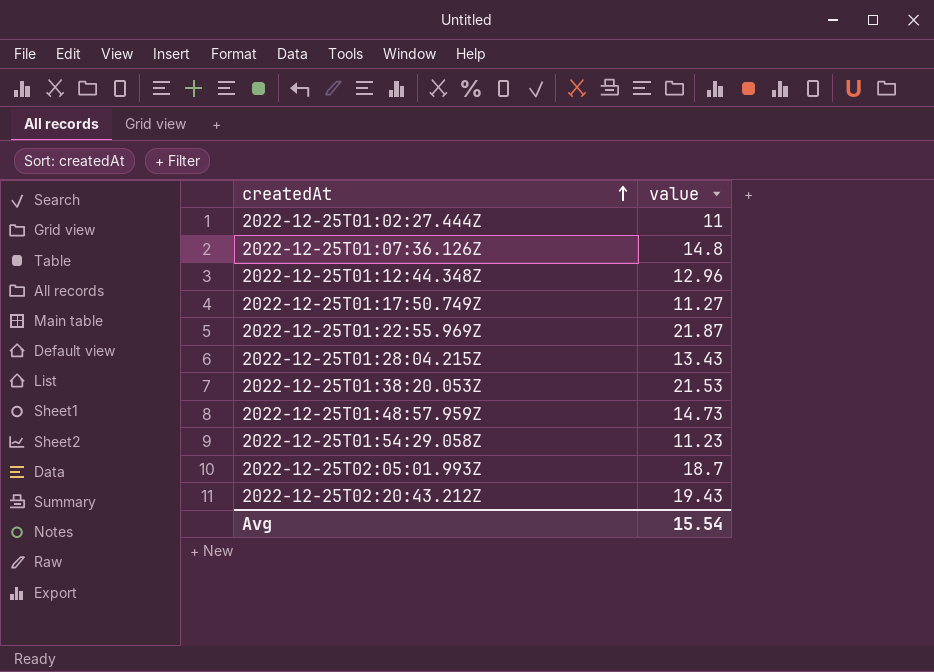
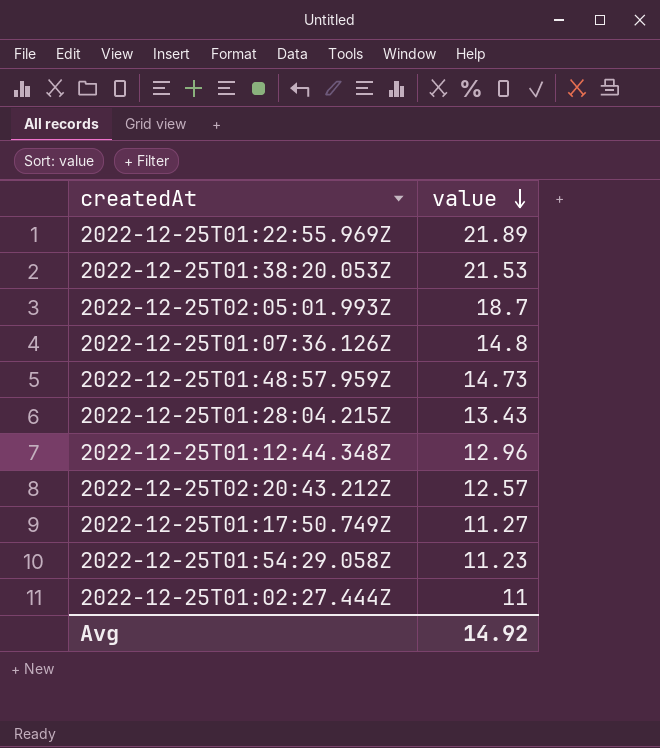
row order: createdAt ascending -> value descending
2022-12-25T01:22:55.969Z | value: 21.87 -> 21.89
2022-12-25T02:20:43.212Z | value: 19.43 -> 12.57
Avg | value: 15.54 -> 14.92

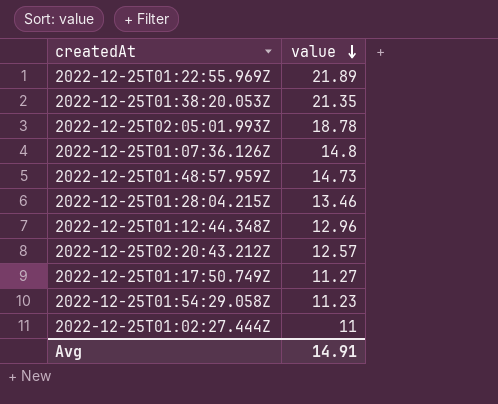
2022-12-25T01:38:20.053Z | value: 21.53 -> 21.35
2022-12-25T02:05:01.993Z | value: 18.7 -> 18.78
2022-12-25T01:28:04.215Z | value: 13.43 -> 13.46
Avg | value: 14.92 -> 14.91

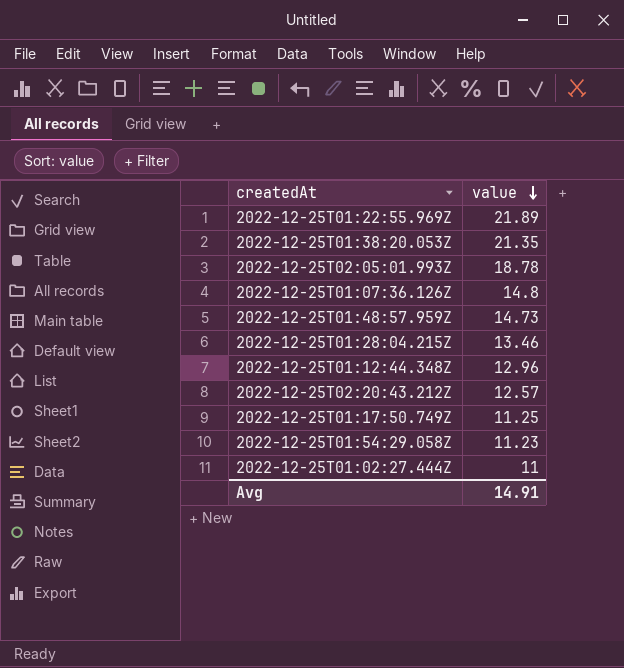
2022-12-25T01:17:50.749Z | value: 11.27 -> 11.25

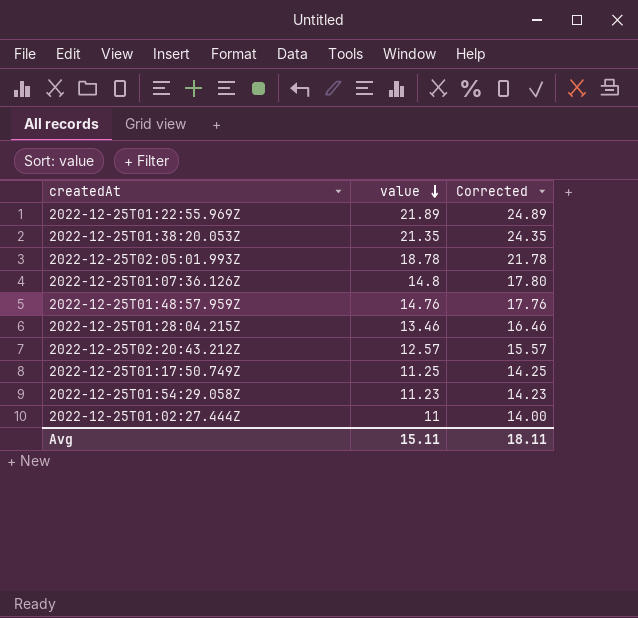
column Corrected | formula: none -> [value] + 3
row 2022-12-25T01:12:44.348Z: 12.96 -> none
2022-12-25T01:48:57.959Z | value: 14.73 -> 14.76
Avg | value: 14.91 -> 15.11

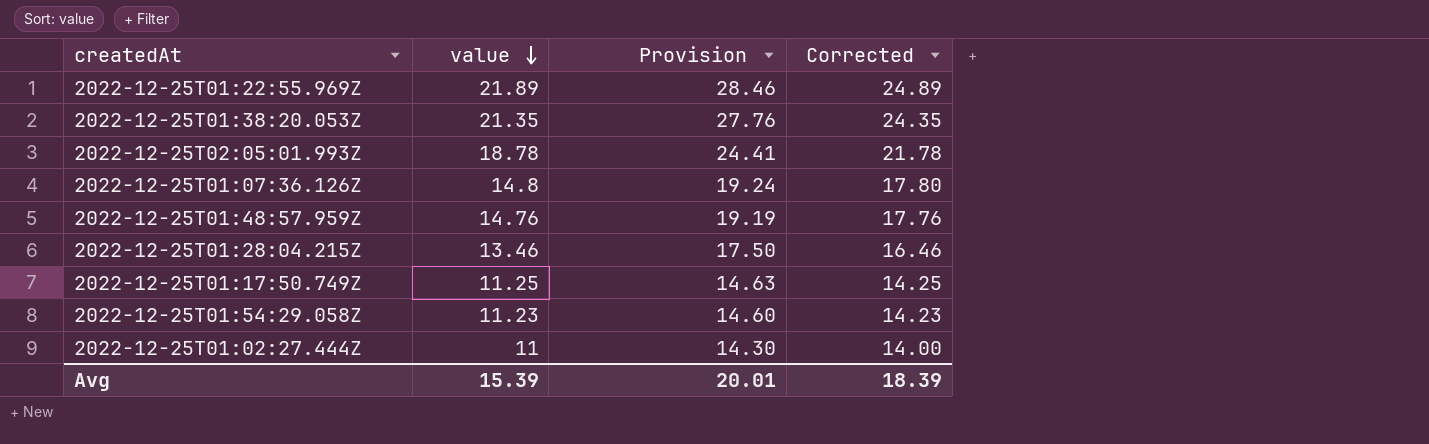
column Provision | formula: none -> [value] * 1.3
row 2022-12-25T02:20:43.212Z: 12.57 | 15.57 -> none
Avg | value: 15.11 -> 15.39
Avg | Corrected: 18.11 -> 18.39

